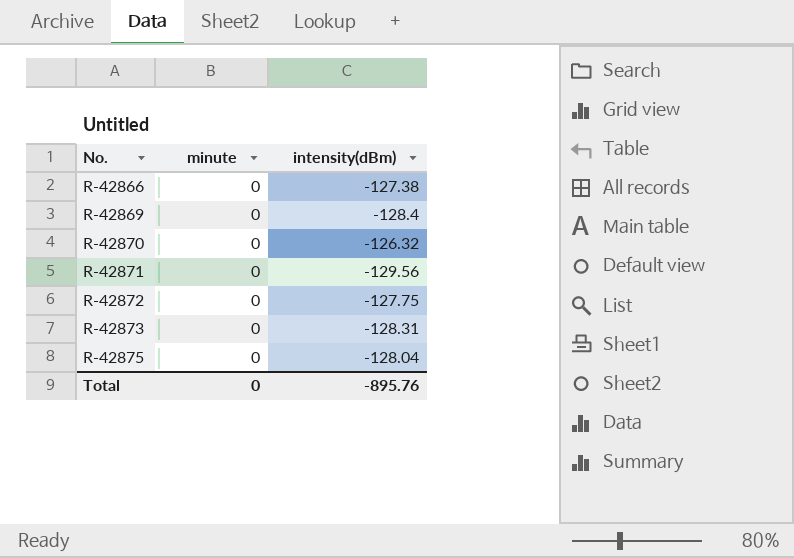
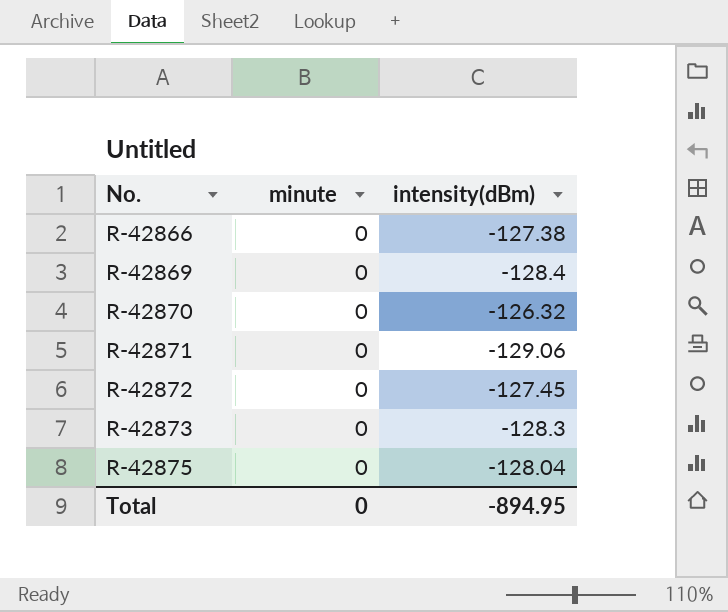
R-42871 | intensity(dBm): -129.56 -> -129.06
R-42872 | intensity(dBm): -127.75 -> -127.45
R-42873 | intensity(dBm): -128.31 -> -128.3
Total | intensity(dBm): -895.76 -> -894.95

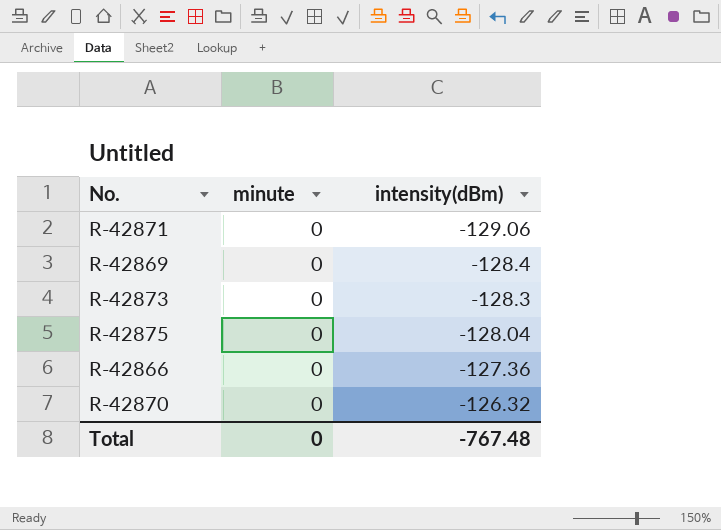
row order: No. ascending -> intensity(dBm) ascending
row R-42872: 0 | -127.45 -> none
R-42866 | intensity(dBm): -127.38 -> -127.36
Total | intensity(dBm): -894.95 -> -767.48

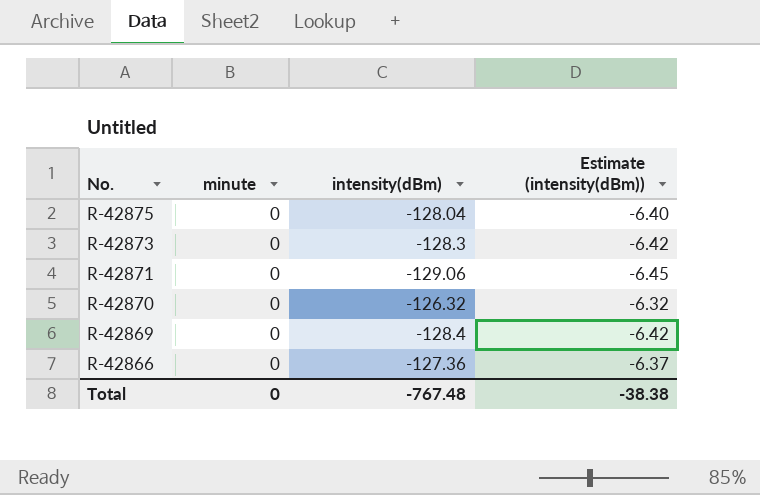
row order: intensity(dBm) ascending -> No. descending
column Estimate (intensity(dBm)) | formula: none -> [intensity(dBm)] * 0.05

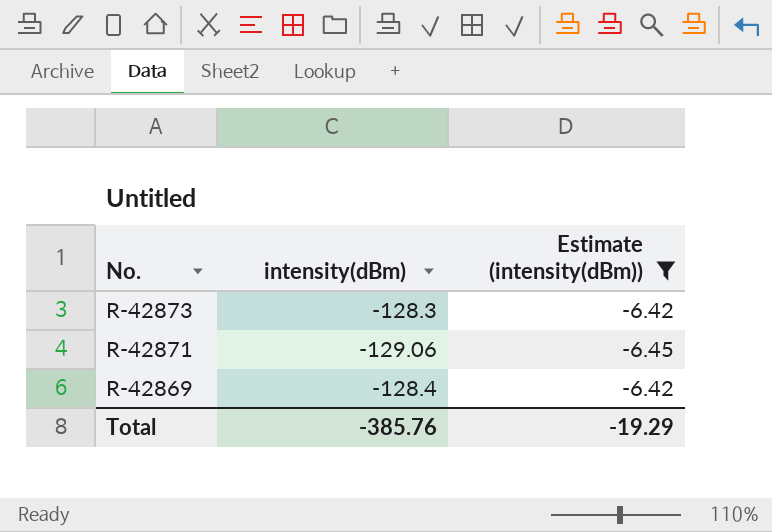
filter: none -> Estimate (intensity(dBm)) <= -6.42
column minute | position: 2 -> none
Total | intensity(dBm): -767.48 -> -385.76
Total | Estimate (intensity(dBm)): -38.38 -> -19.29

